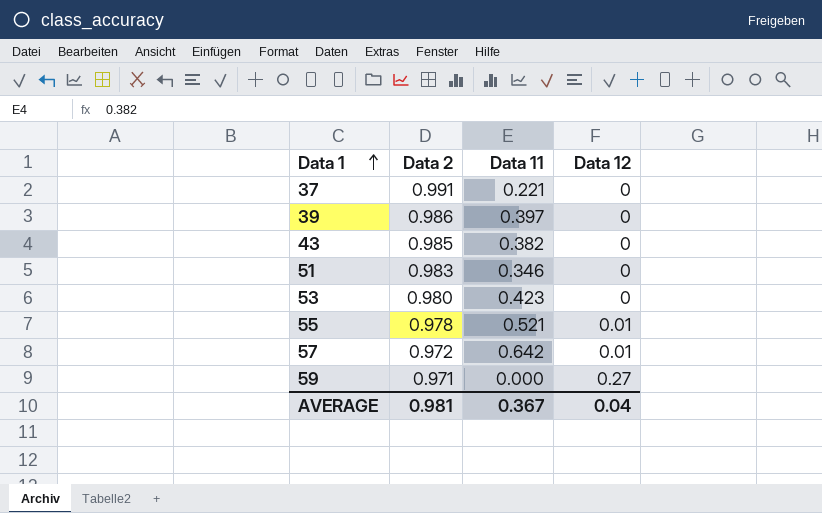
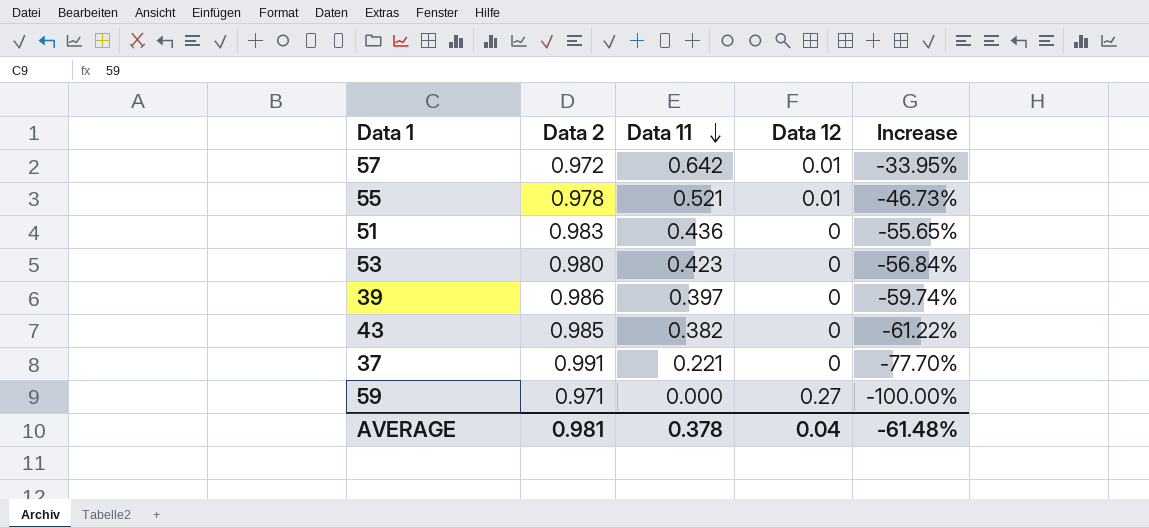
row order: Data 1 ascending -> Data 11 descending
column Increase | formula: none -> ([Data 11] - [Data 2]) / [Data 2]
51 | Data 11: 0.346 -> 0.436
AVERAGE | Data 11: 0.367 -> 0.378

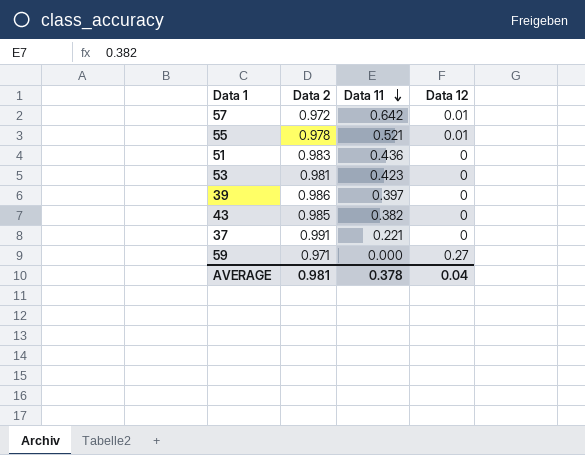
column Increase | formula: ([Data 11] - [Data 2]) / [Data 2] -> none
53 | Data 2: 0.980 -> 0.981

